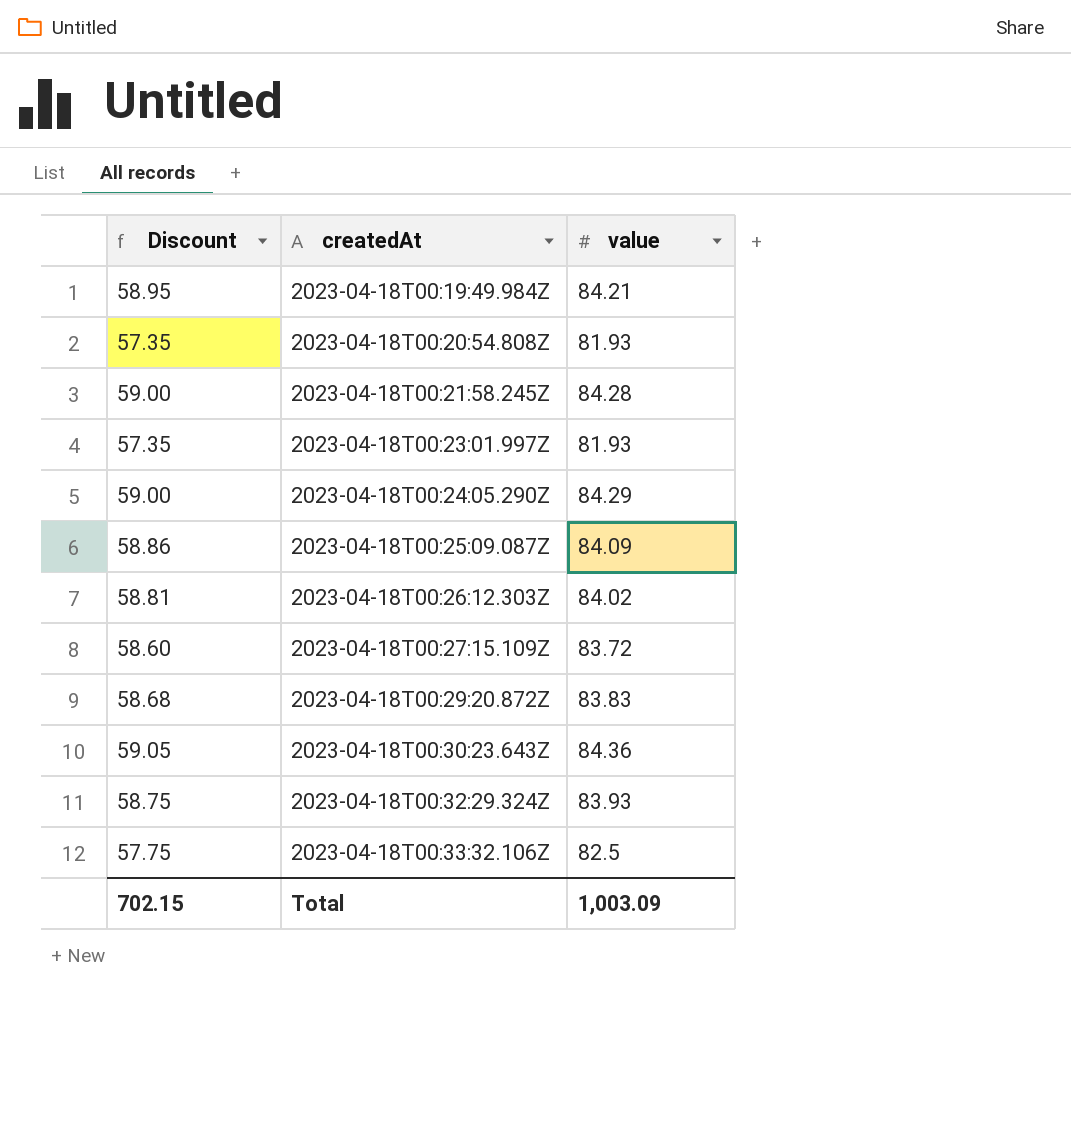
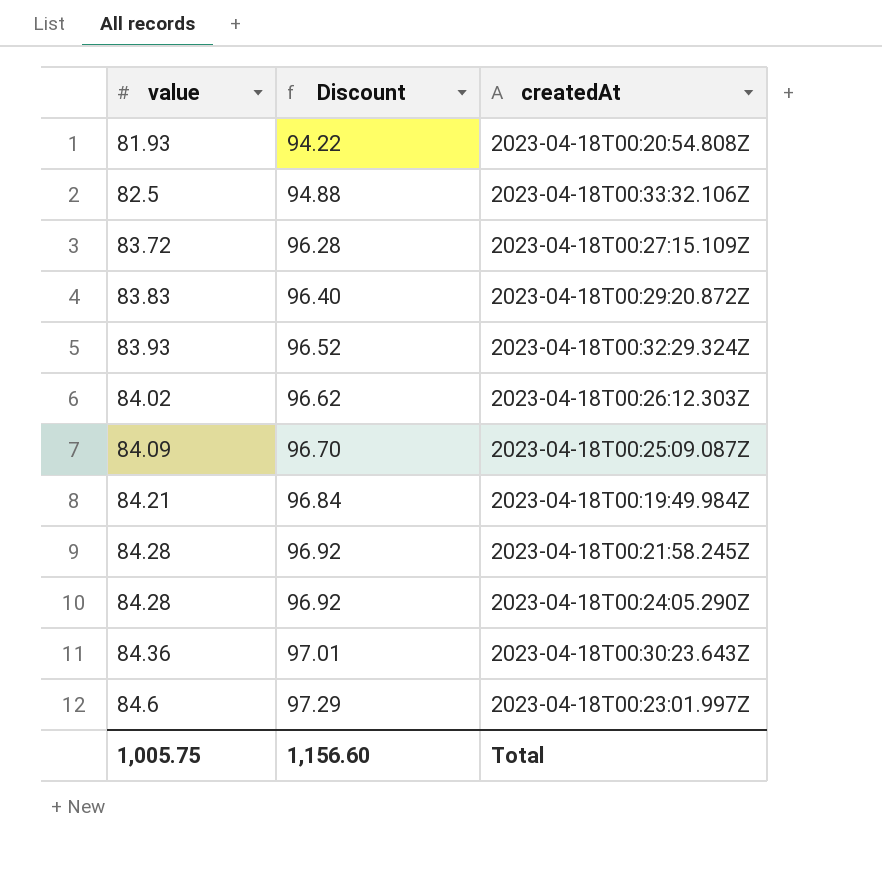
row order: createdAt ascending -> value ascending
column value | position: 3 -> 1
column Discount | formula: [value] * 0.7 -> [value] * 1.15
2023-04-18T00:24:05.290Z | value: 84.29 -> 84.28
2023-04-18T00:23:01.997Z | value: 81.93 -> 84.6
Total | value: 1,003.09 -> 1,005.75
Total | Discount: 702.15 -> 1,156.60

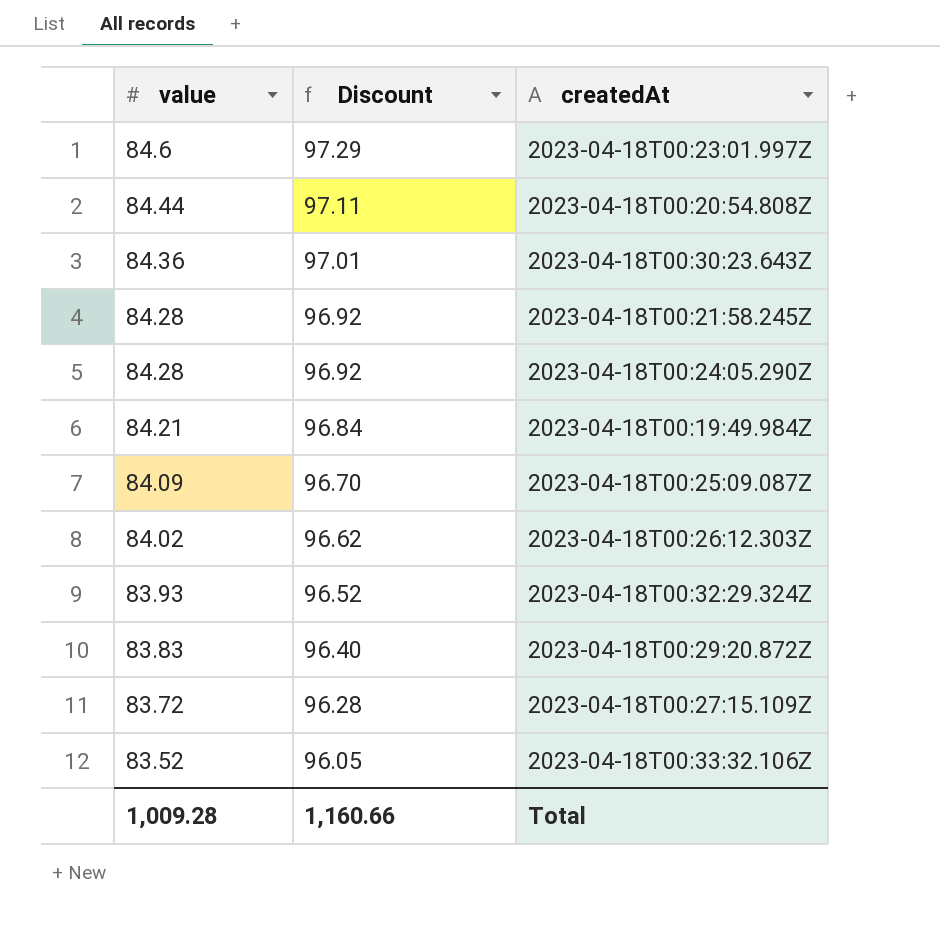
row order: value ascending -> value descending
2023-04-18T00:20:54.808Z | value: 81.93 -> 84.44
2023-04-18T00:20:54.808Z | Discount: 94.22 -> 97.11
2023-04-18T00:33:32.106Z | value: 82.5 -> 83.52
2023-04-18T00:33:32.106Z | Discount: 94.88 -> 96.05
Total | value: 1,005.75 -> 1,009.28
Total | Discount: 1,156.60 -> 1,160.66

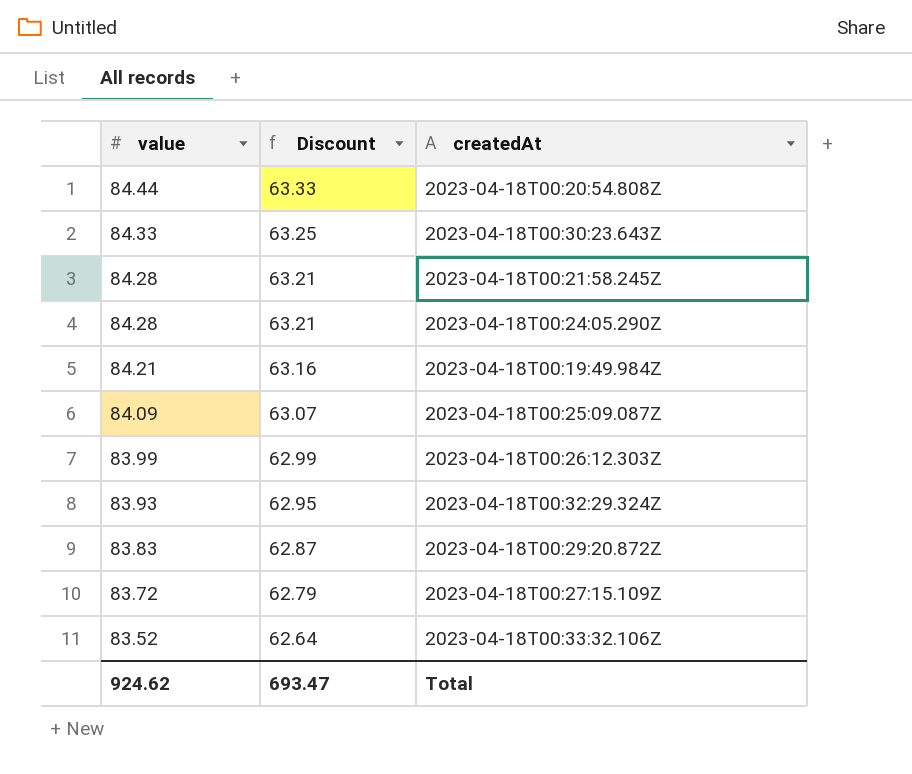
column Discount | formula: [value] * 1.15 -> [value] * 0.75
row 2023-04-18T00:23:01.997Z: 84.6 | 97.29 -> none
2023-04-18T00:30:23.643Z | value: 84.36 -> 84.33
2023-04-18T00:26:12.303Z | value: 84.02 -> 83.99
Total | value: 1,009.28 -> 924.62
Total | Discount: 1,160.66 -> 693.47

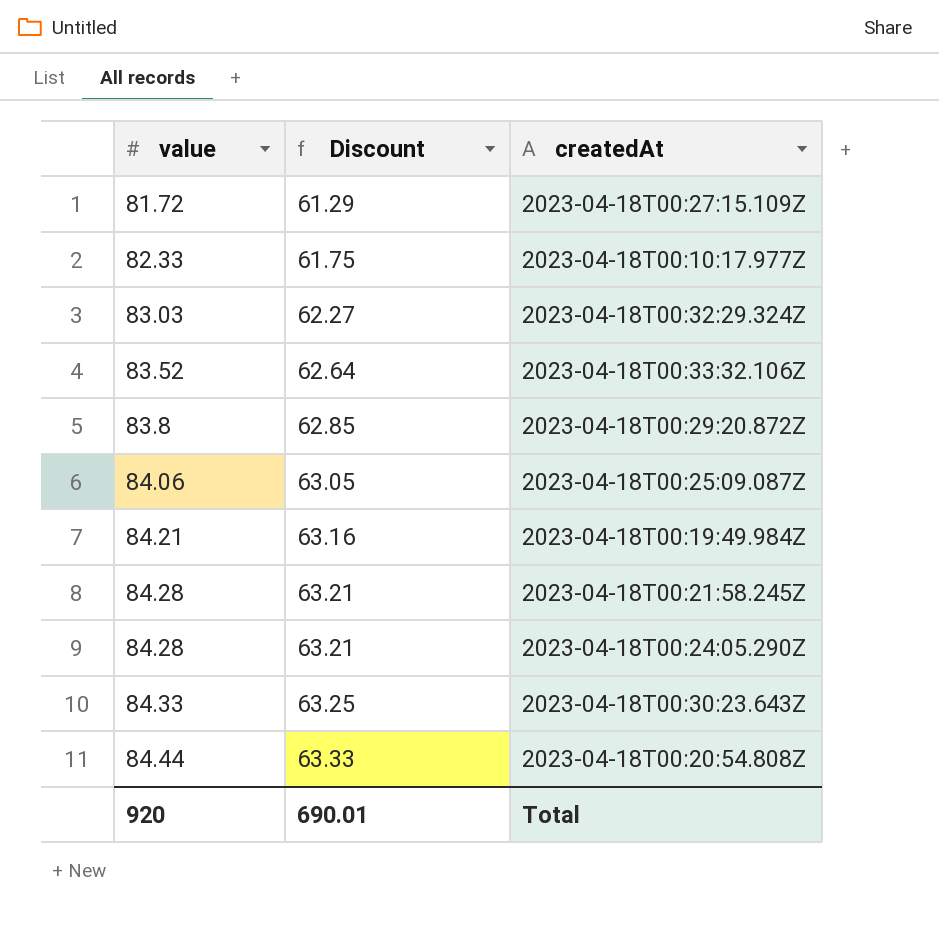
row order: value descending -> value ascending
row 2023-04-18T00:26:12.303Z: 83.99 | 62.99 -> none
2023-04-18T00:27:15.109Z | value: 83.72 -> 81.72
2023-04-18T00:27:15.109Z | Discount: 62.79 -> 61.29
row 2023-04-18T00:10:17.977Z: none -> 82.33 | 61.75
2023-04-18T00:32:29.324Z | value: 83.93 -> 83.03
2023-04-18T00:32:29.324Z | Discount: 62.95 -> 62.27
2023-04-18T00:29:20.872Z | value: 83.83 -> 83.8
2023-04-18T00:29:20.872Z | Discount: 62.87 -> 62.85
2023-04-18T00:25:09.087Z | value: 84.09 -> 84.06
2023-04-18T00:25:09.087Z | Discount: 63.07 -> 63.05
Total | value: 924.62 -> 920
Total | Discount: 693.47 -> 690.01

